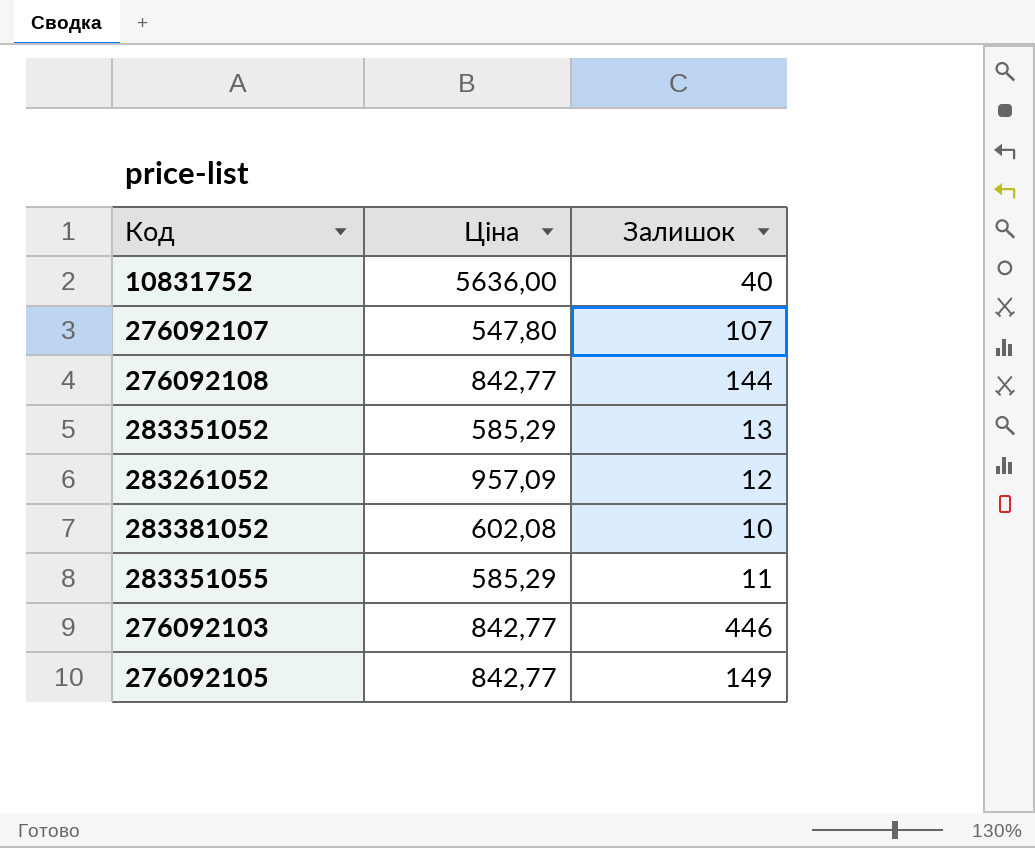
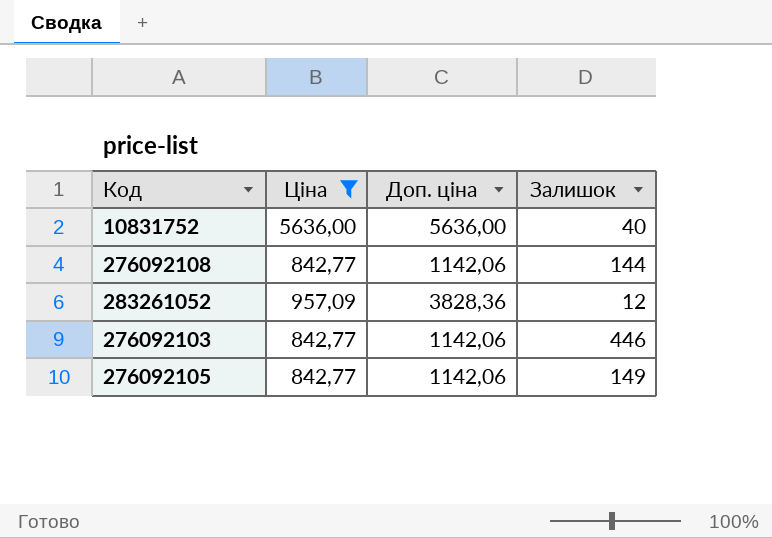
filter: none -> Ціна >= 842,77
column Доп. ціна | position: none -> 3

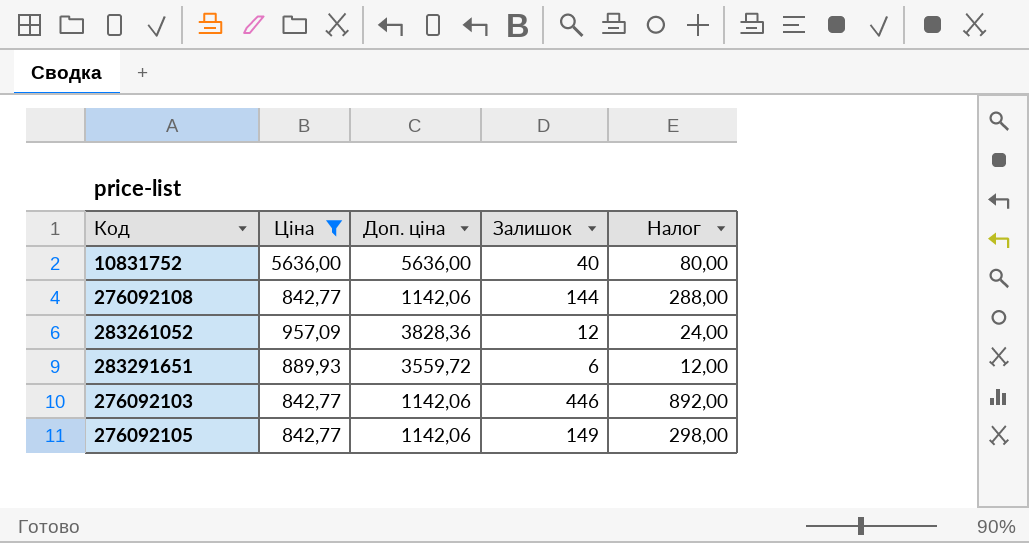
column Налог | formula: none -> [Залишок] * 2
row 283291651: none -> 889,93 | 3559,72 | 6 | 12,00

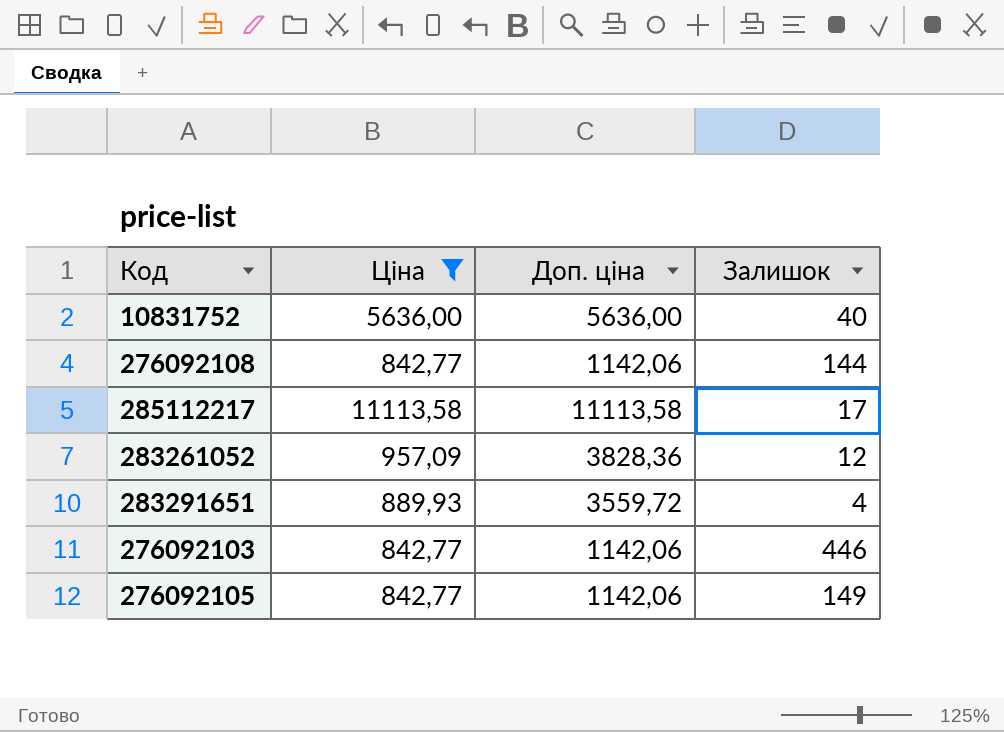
column Налог | formula: [Залишок] * 2 -> none
row 285112217: none -> 11113,58 | 11113,58 | 17
283291651 | Залишок: 6 -> 4

